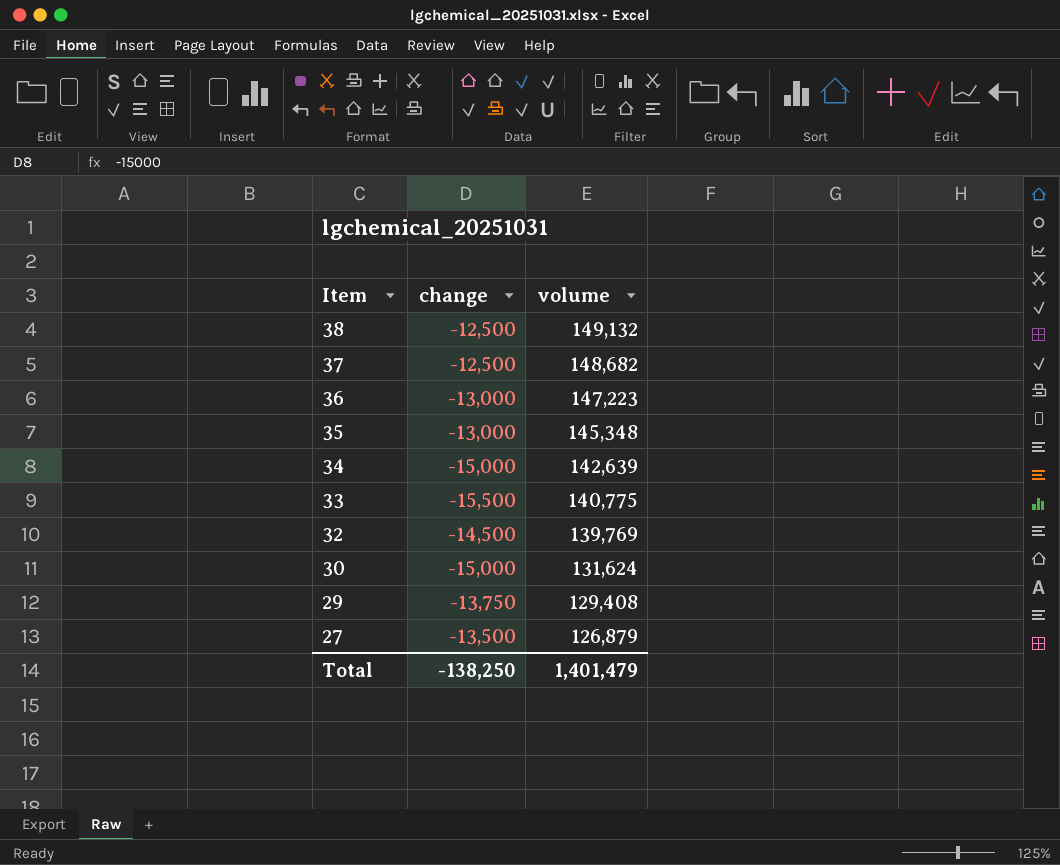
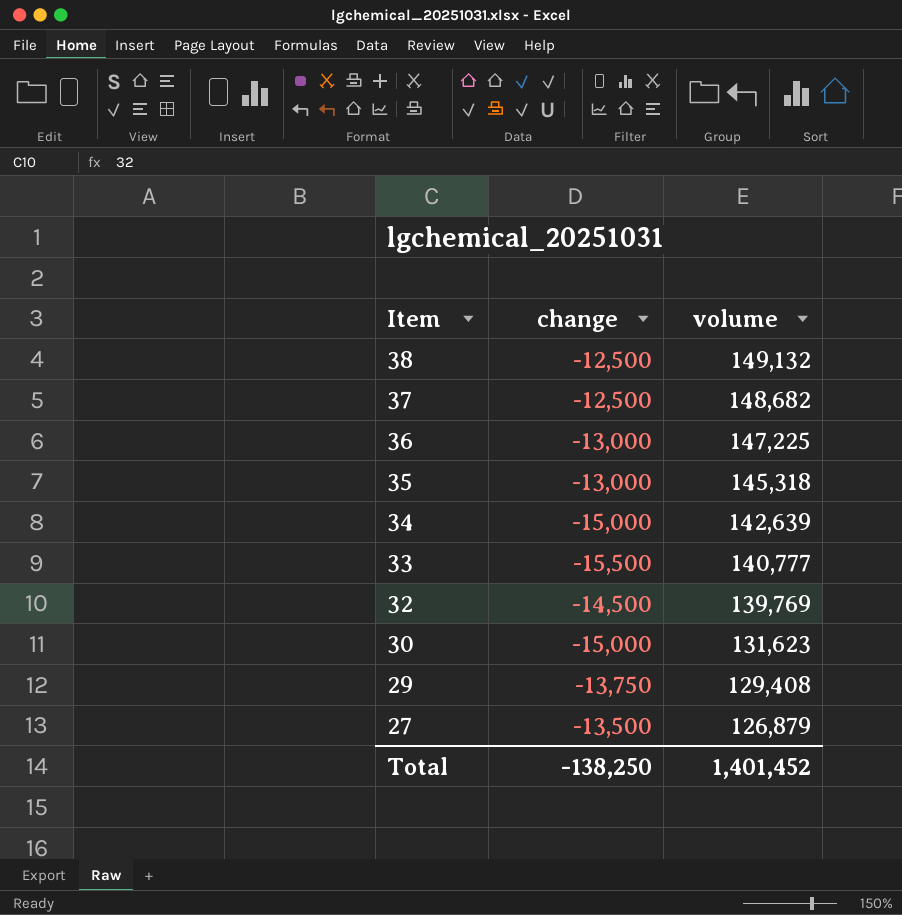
36 | volume: 147,223 -> 147,225
35 | volume: 145,348 -> 145,318
33 | volume: 140,775 -> 140,777
30 | volume: 131,624 -> 131,623
Total | volume: 1,401,479 -> 1,401,452

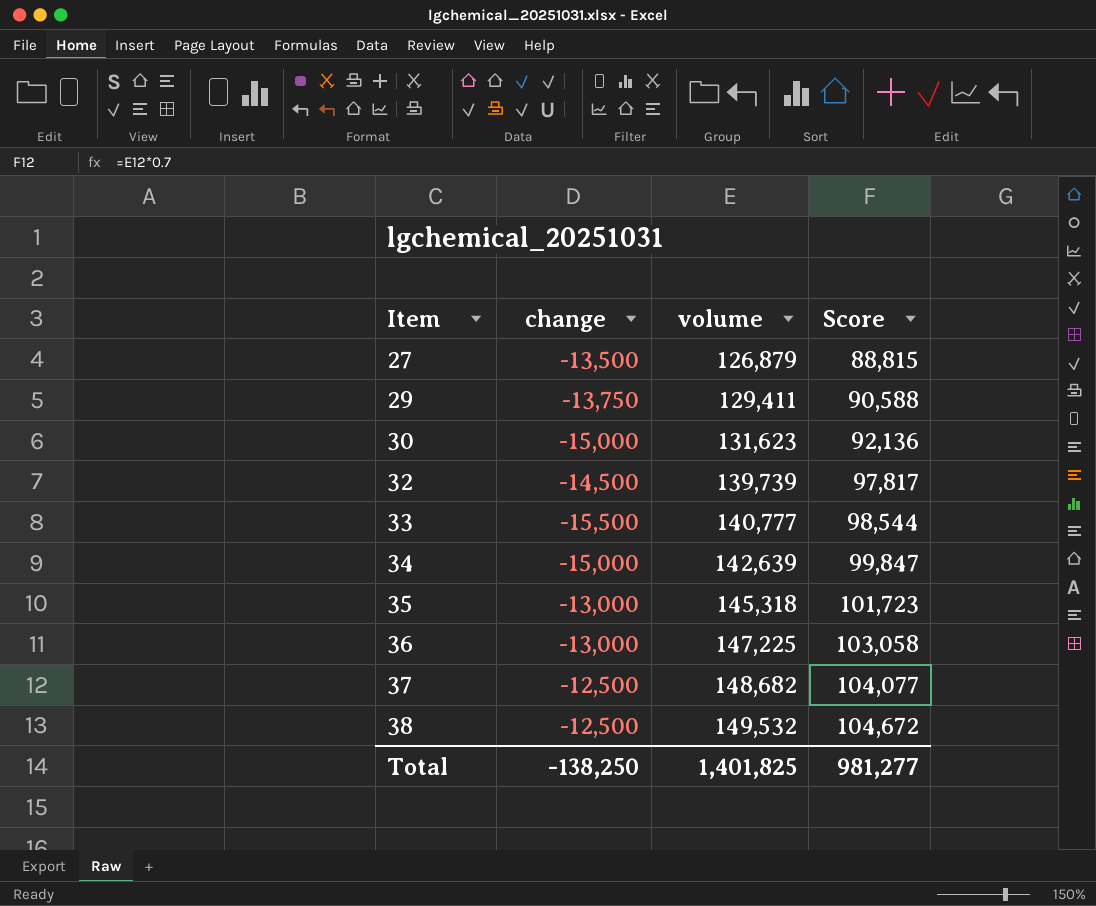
row order: Item descending -> Item ascending
column Score | formula: none -> [volume] * 0.7
29 | volume: 129,408 -> 129,411
32 | volume: 139,769 -> 139,739
38 | volume: 149,132 -> 149,532
Total | volume: 1,401,452 -> 1,401,825

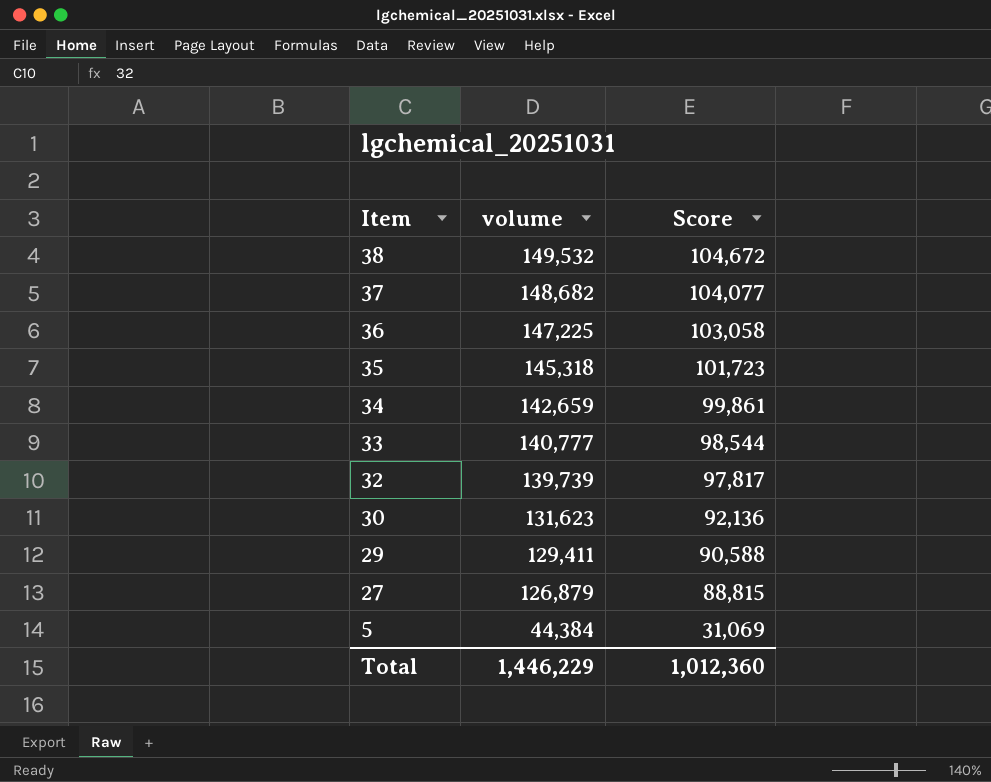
row order: Item ascending -> Item descending
column change | position: 2 -> none
34 | volume: 142,639 -> 142,659
34 | Score: 99,847 -> 99,861
row 5: none -> 44,384 | 31,069
Total | volume: 1,401,825 -> 1,446,229
Total | Score: 981,277 -> 1,012,360

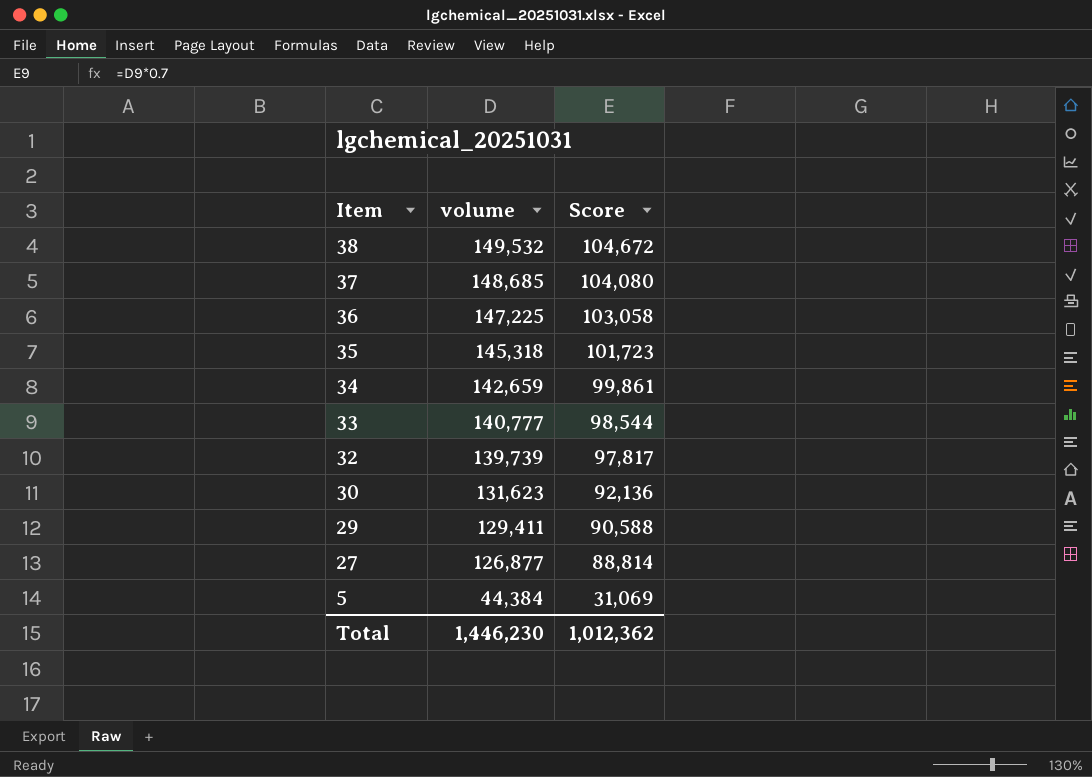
37 | volume: 148,682 -> 148,685
37 | Score: 104,077 -> 104,080
27 | volume: 126,879 -> 126,877
27 | Score: 88,815 -> 88,814
Total | volume: 1,446,229 -> 1,446,230
Total | Score: 1,012,360 -> 1,012,362

